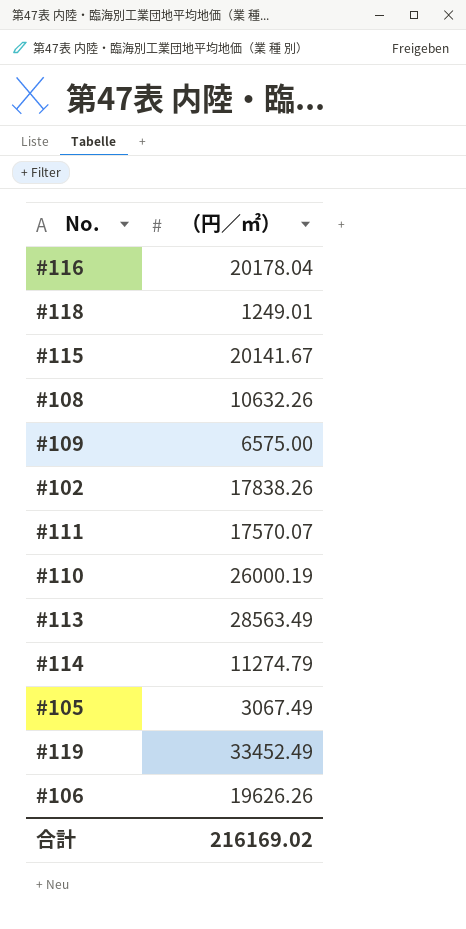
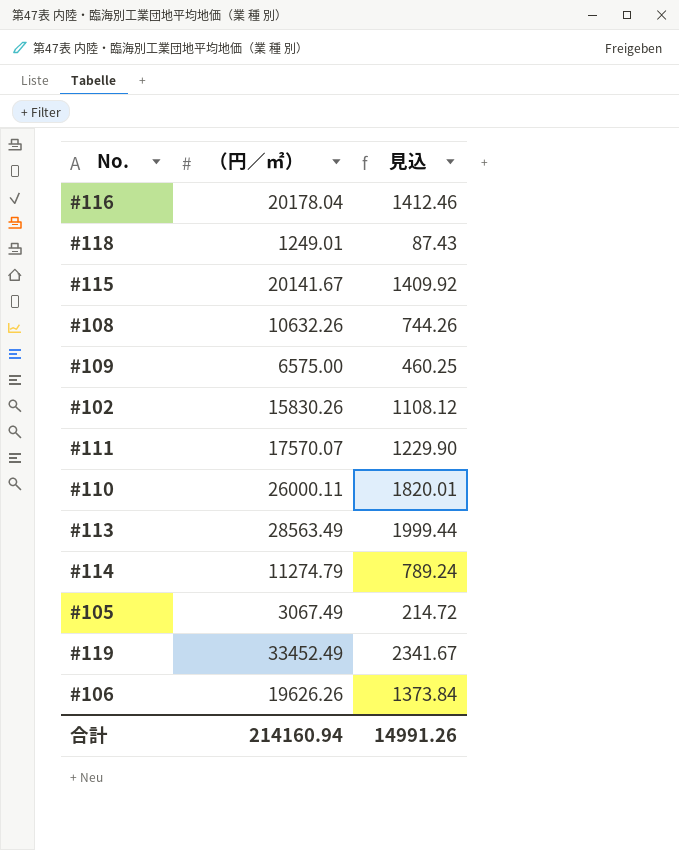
column 見込 | formula: none -> [（円／㎡）] * 0.07
#102 | （円／㎡）: 17838.26 -> 15830.26
#110 | （円／㎡）: 26000.19 -> 26000.11
合計 | （円／㎡）: 216169.02 -> 214160.94

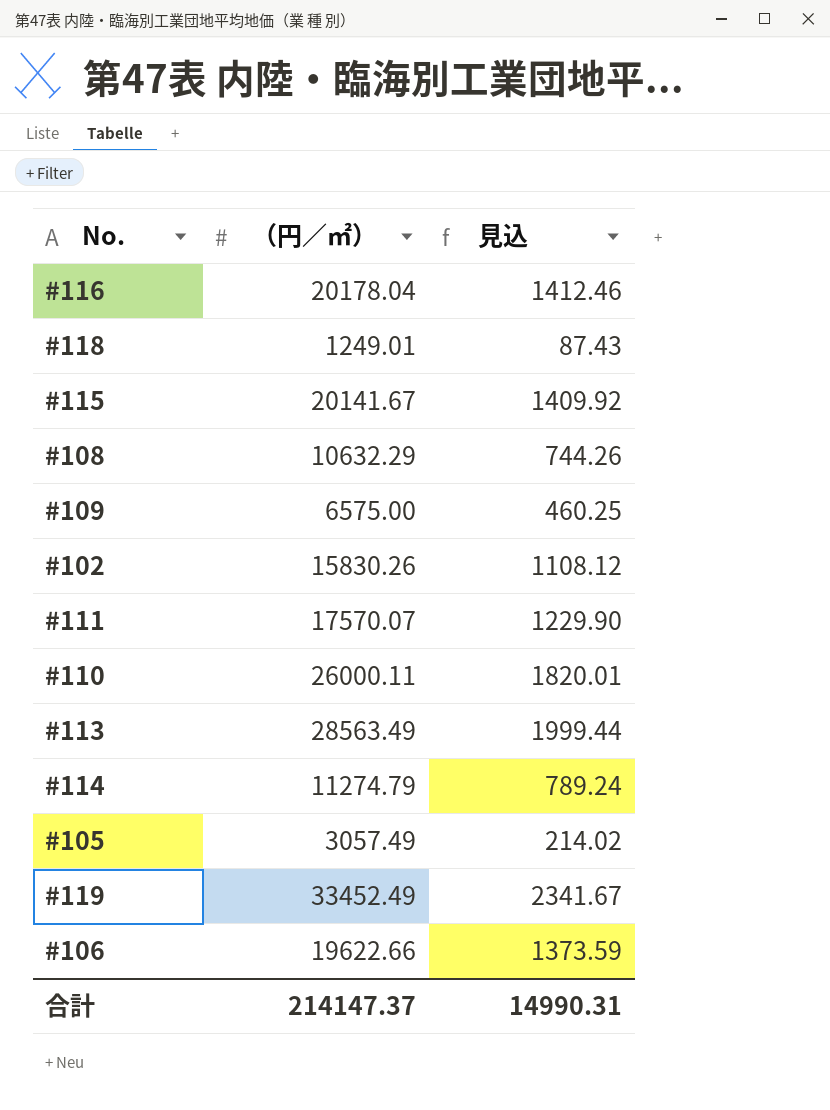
#108 | （円／㎡）: 10632.26 -> 10632.29
#105 | （円／㎡）: 3067.49 -> 3057.49
#105 | 見込: 214.72 -> 214.02
#106 | （円／㎡）: 19626.26 -> 19622.66
#106 | 見込: 1373.84 -> 1373.59
合計 | （円／㎡）: 214160.94 -> 214147.37
合計 | 見込: 14991.26 -> 14990.31

